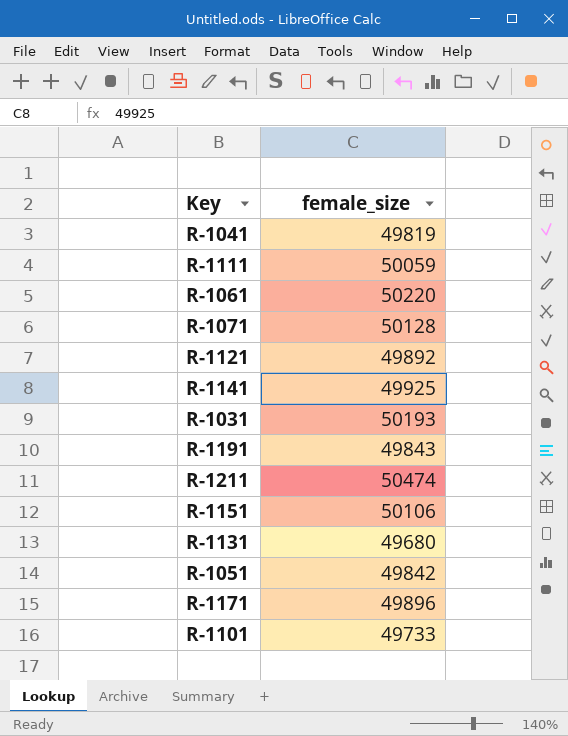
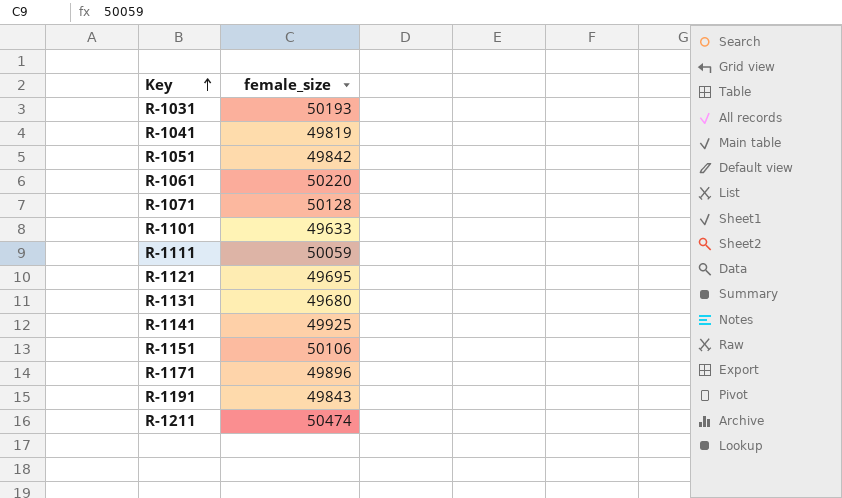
row order: none -> Key ascending
R-1101 | female_size: 49733 -> 49633
R-1121 | female_size: 49892 -> 49695

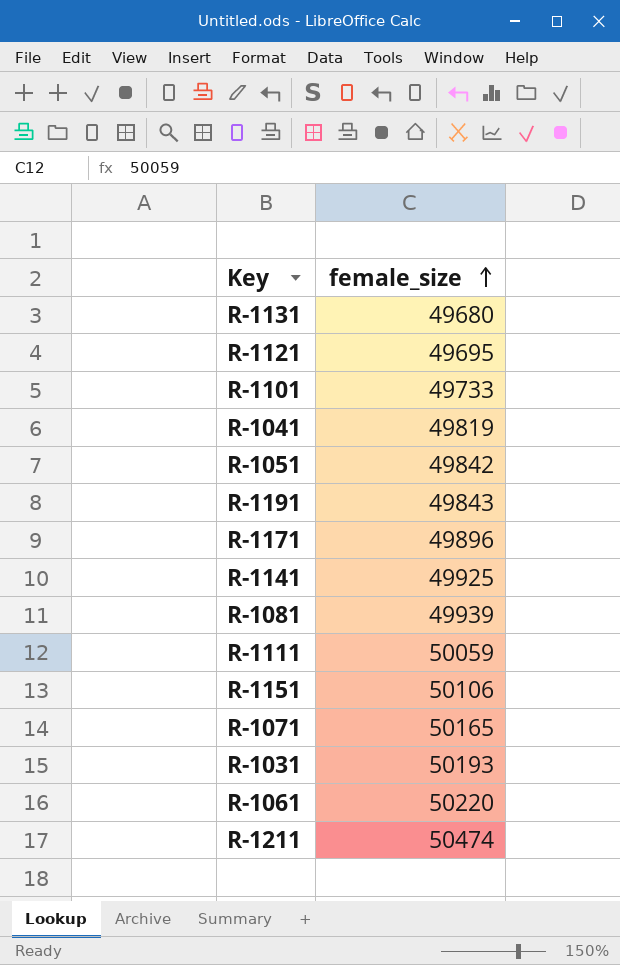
row order: Key ascending -> female_size ascending
R-1101 | female_size: 49633 -> 49733
row R-1081: none -> 49939
R-1071 | female_size: 50128 -> 50165

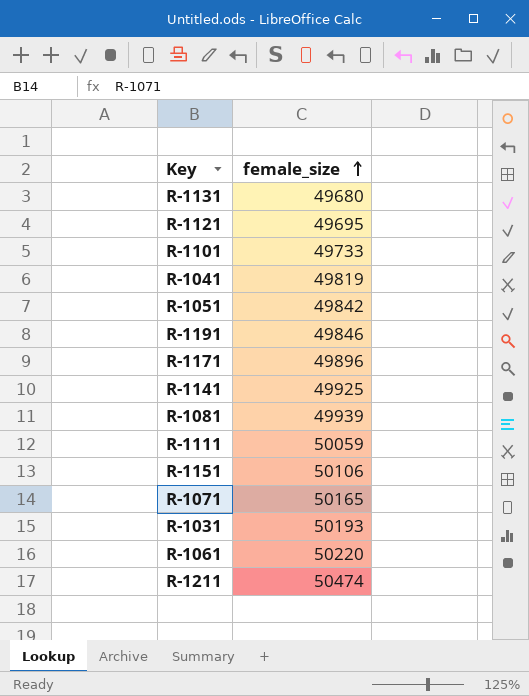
R-1191 | female_size: 49843 -> 49846

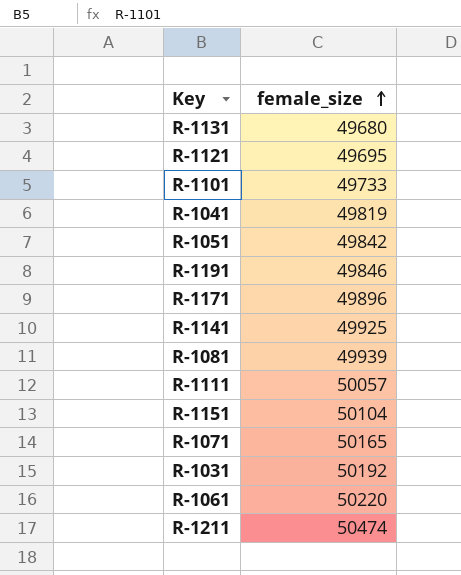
R-1111 | female_size: 50059 -> 50057
R-1151 | female_size: 50106 -> 50104
R-1031 | female_size: 50193 -> 50192

